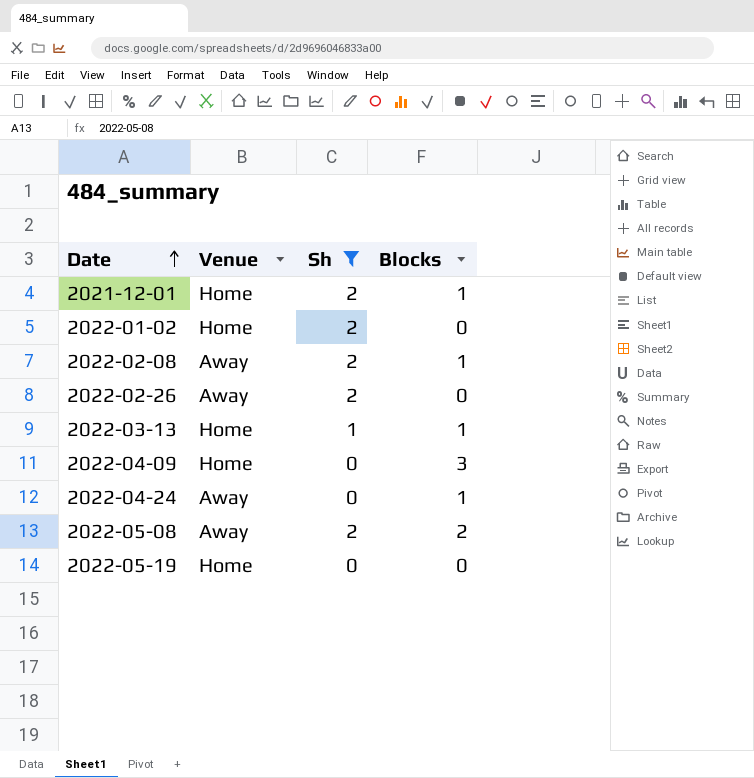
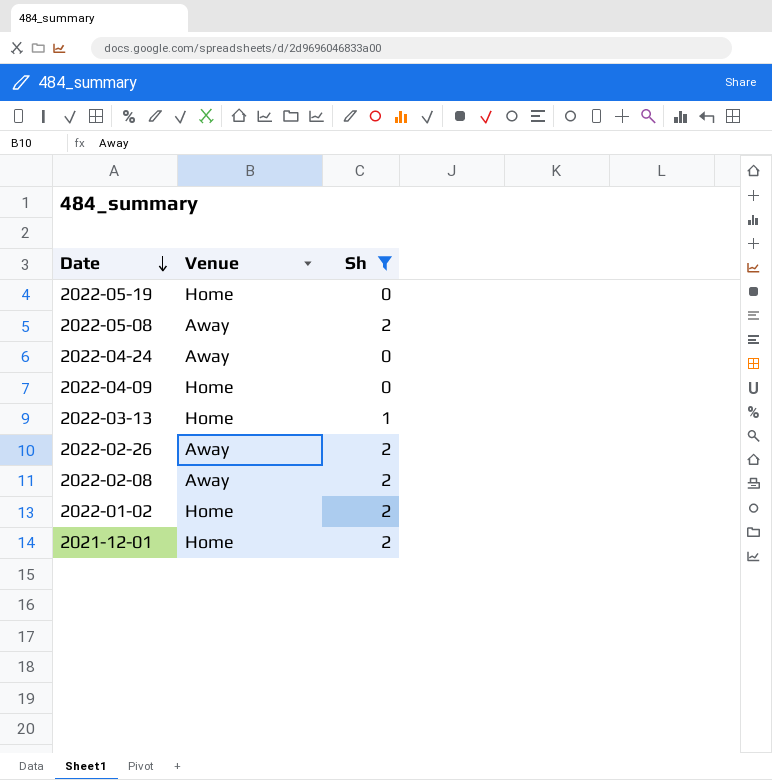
row order: Date ascending -> Date descending
column Blocks | position: 4 -> none

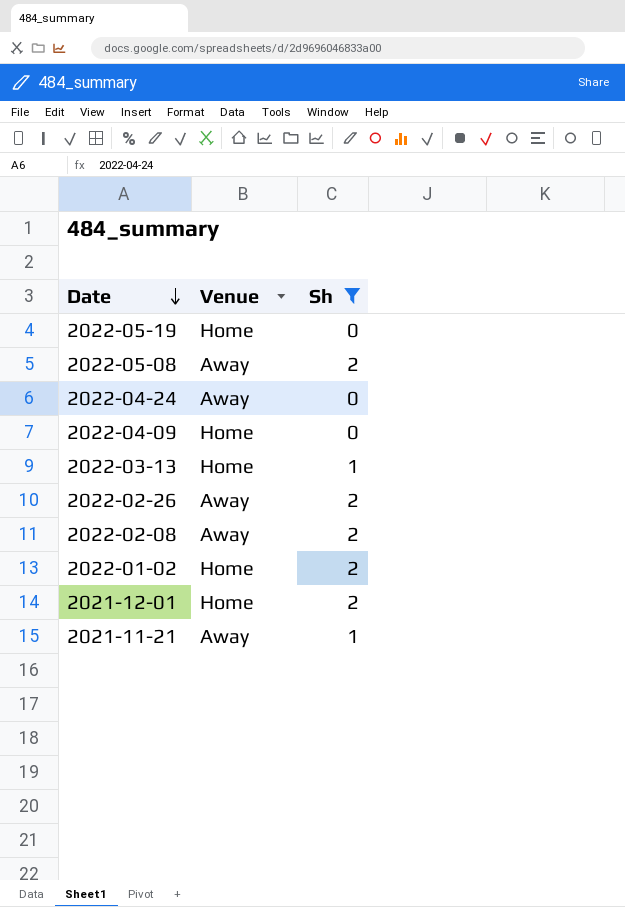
row 2021-11-21: none -> Away | 1

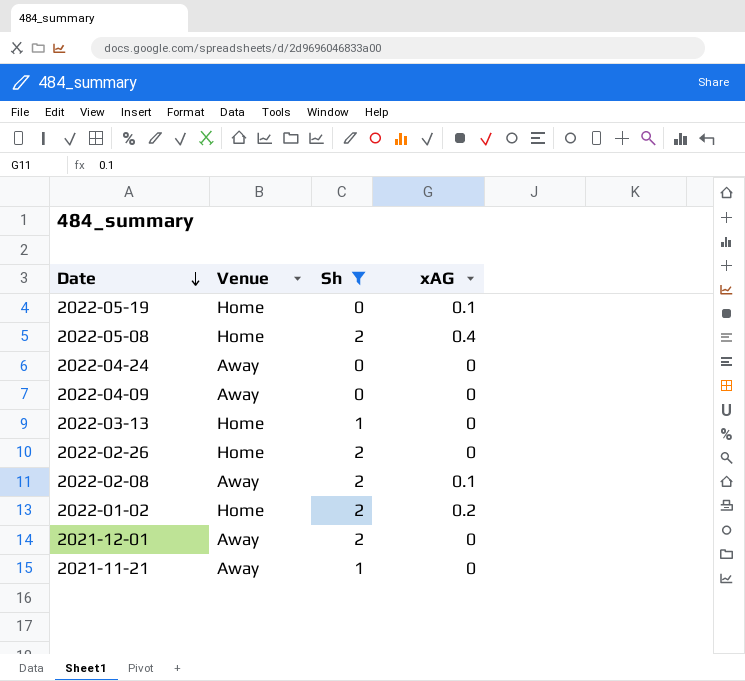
column xAG | position: none -> 4
2022-05-08 | Venue: Away -> Home
2022-04-09 | Venue: Home -> Away
2022-02-26 | Venue: Away -> Home
2021-12-01 | Venue: Home -> Away

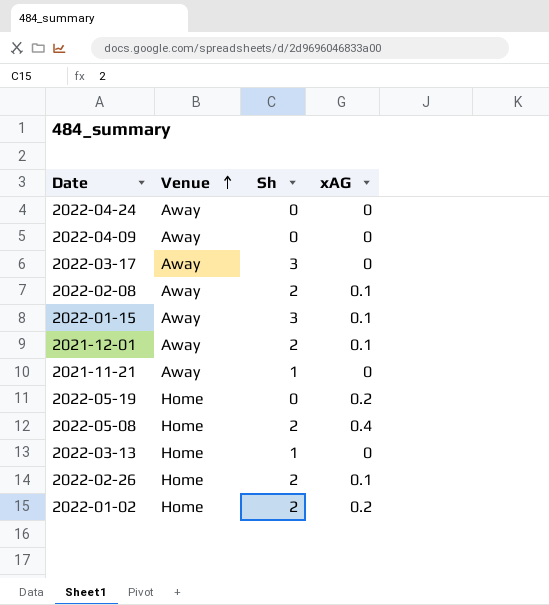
filter: Sh != 3 -> none
row order: Date descending -> Venue ascending
2021-12-01 | xAG: 0 -> 0.1
2022-05-19 | xAG: 0.1 -> 0.2
2022-02-26 | xAG: 0 -> 0.1

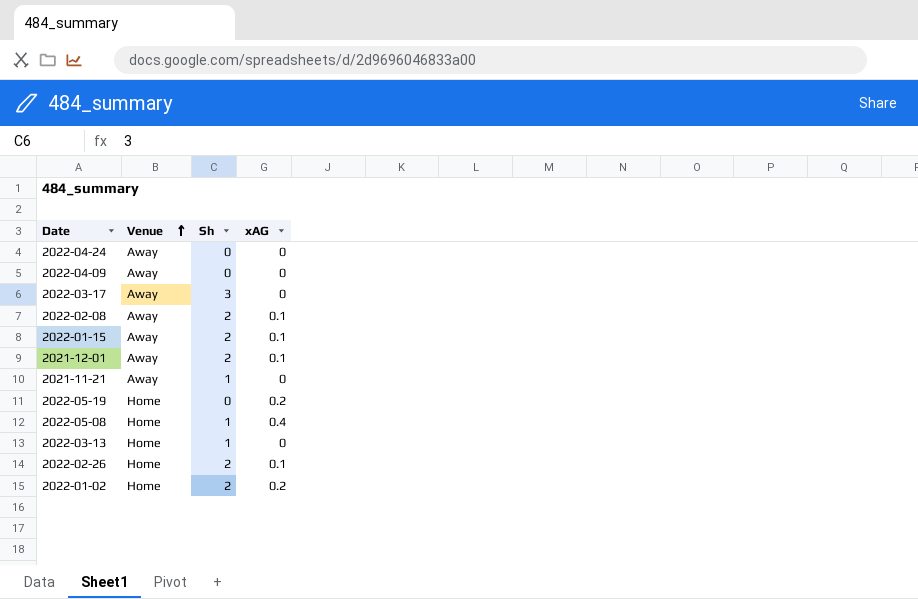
2022-01-15 | Sh: 3 -> 2
2022-05-08 | Sh: 2 -> 1

